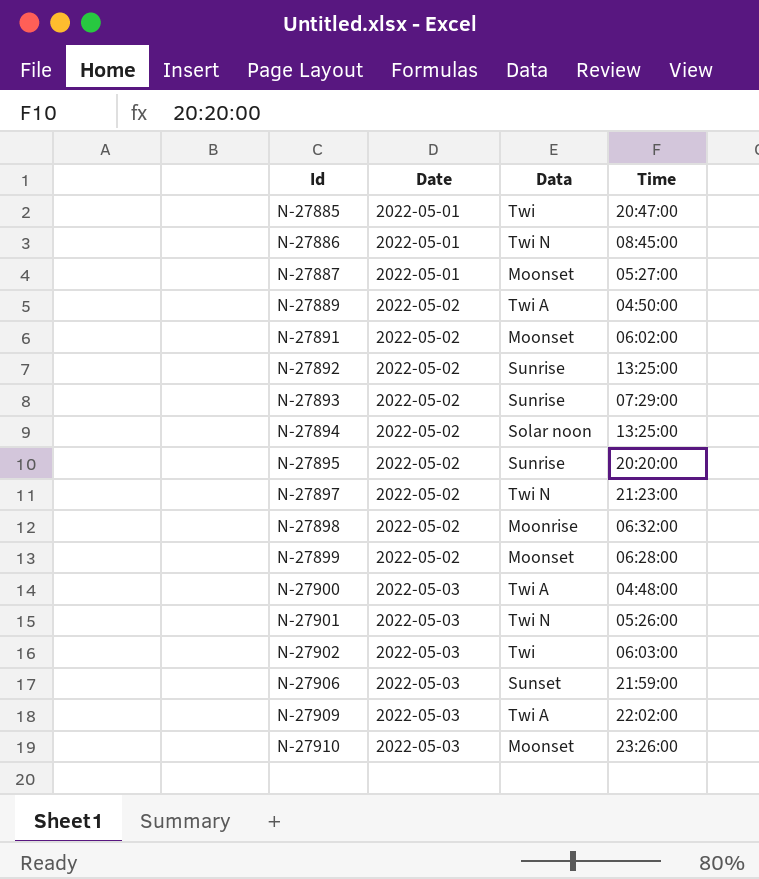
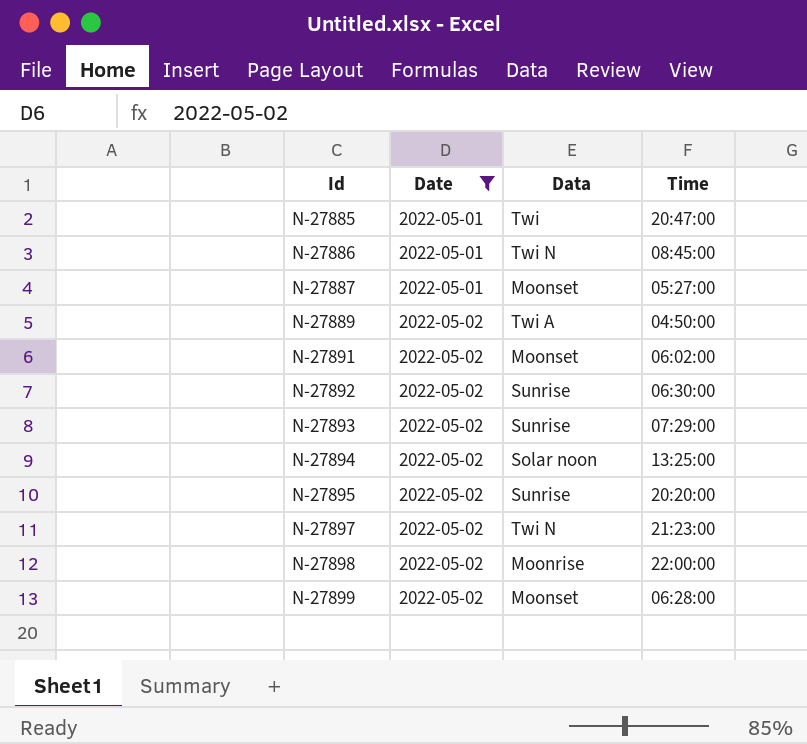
filter: none -> Date != 2022-05-03
N-27892 | Time: 13:25:00 -> 06:30:00
N-27898 | Time: 06:32:00 -> 22:00:00

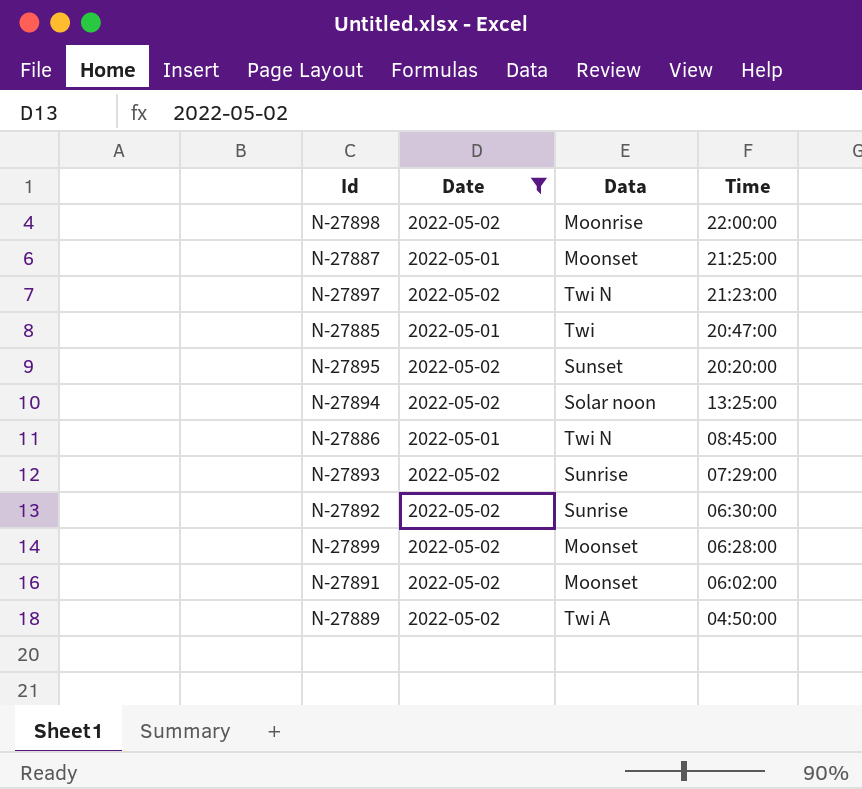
row order: Id ascending -> Time descending
N-27887 | Time: 05:27:00 -> 21:25:00
N-27895 | Data: Sunrise -> Sunset

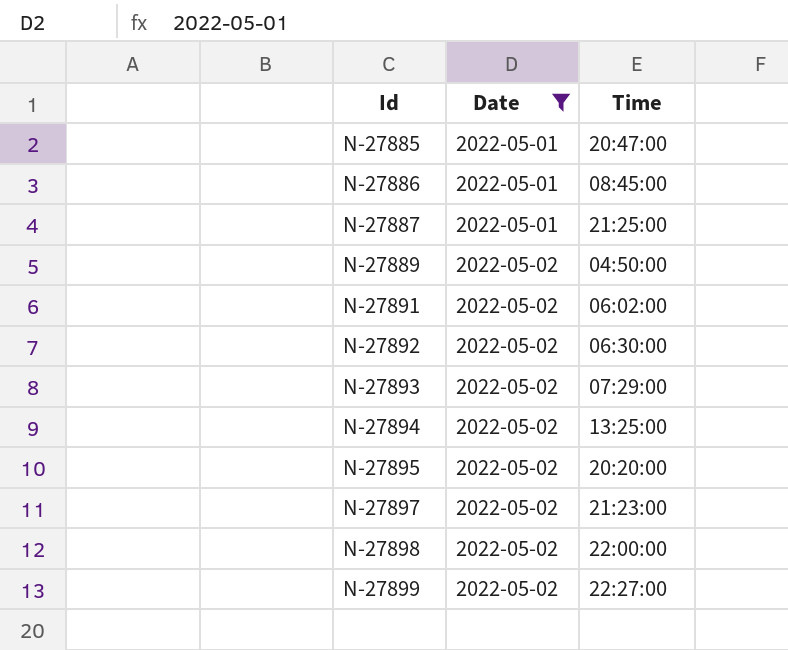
row order: Time descending -> Id ascending
column Data | position: 3 -> none
N-27899 | Time: 06:28:00 -> 22:27:00

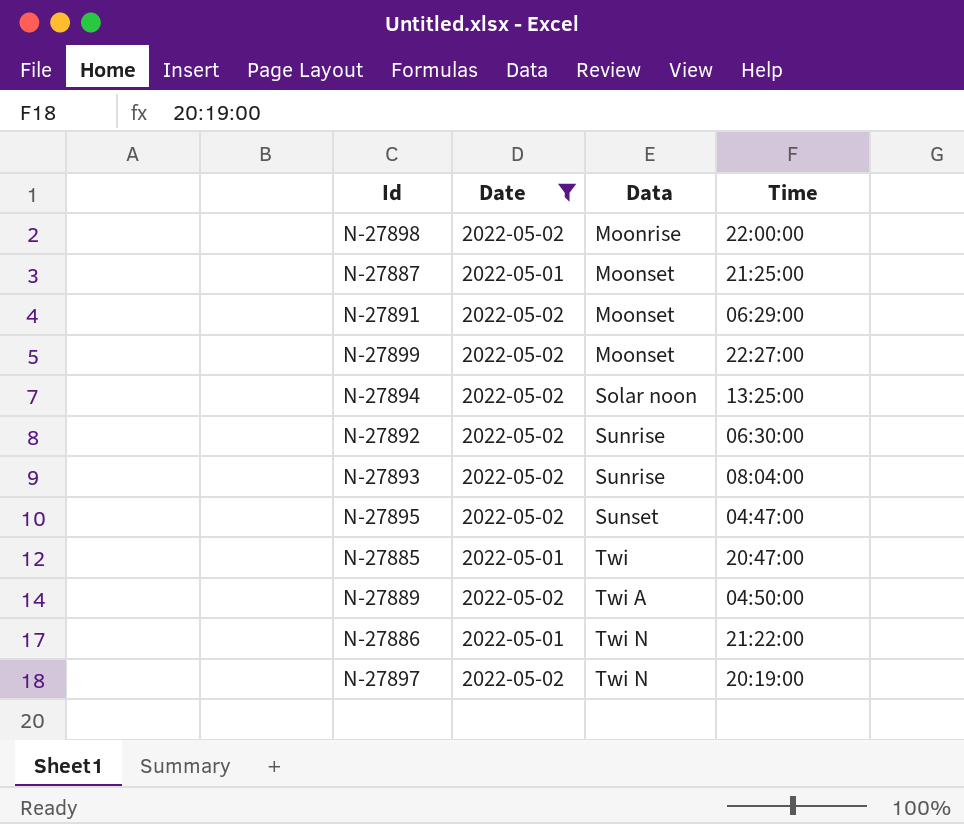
row order: Id ascending -> Data ascending
column Data | position: none -> 3
N-27891 | Time: 06:02:00 -> 06:29:00
N-27893 | Time: 07:29:00 -> 08:04:00
N-27895 | Time: 20:20:00 -> 04:47:00
N-27886 | Time: 08:45:00 -> 21:22:00
N-27897 | Time: 21:23:00 -> 20:19:00

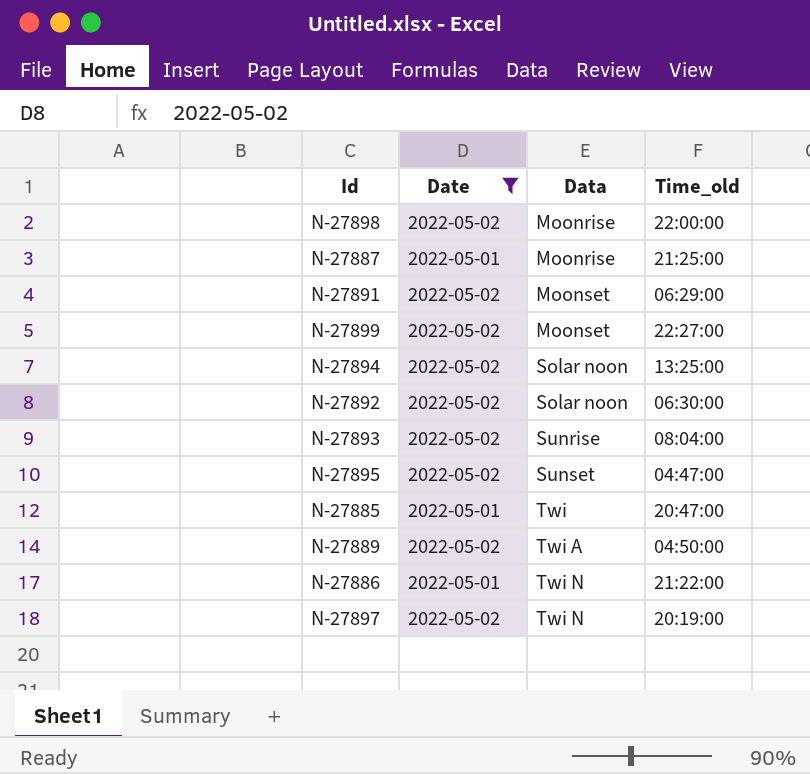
column name: Time -> Time_old
N-27887 | Data: Moonset -> Moonrise
N-27892 | Data: Sunrise -> Solar noon

